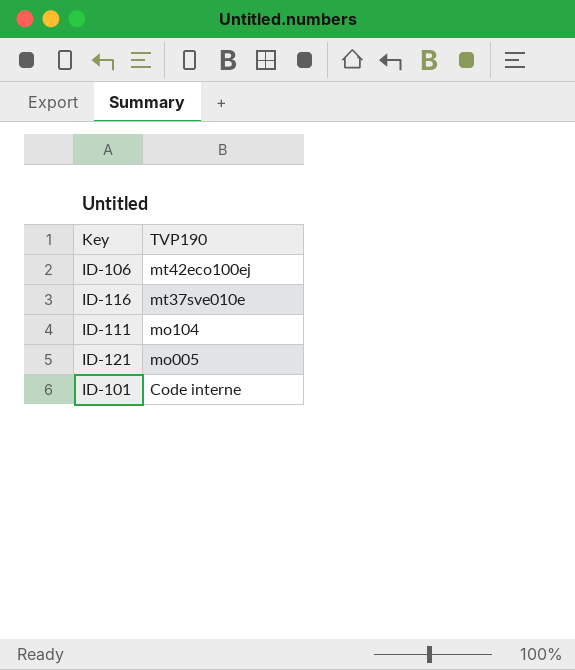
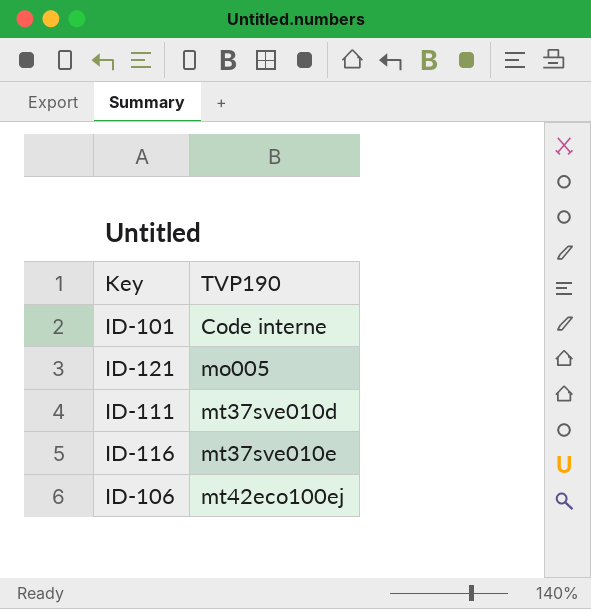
row order: TVP190 descending -> TVP190 ascending
ID-111 | TVP190: mo104 -> mt37sve010d

